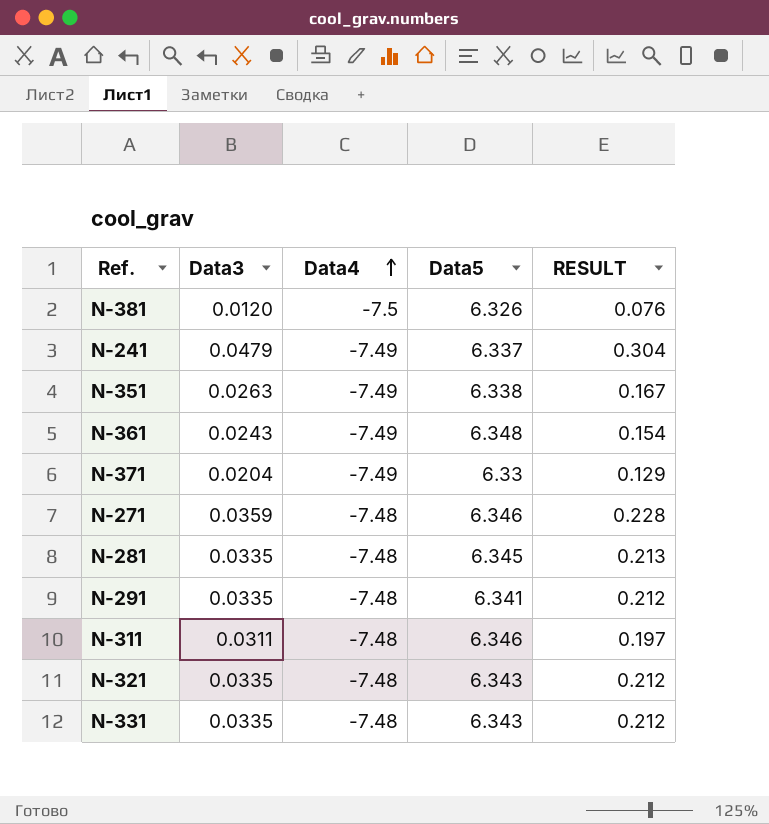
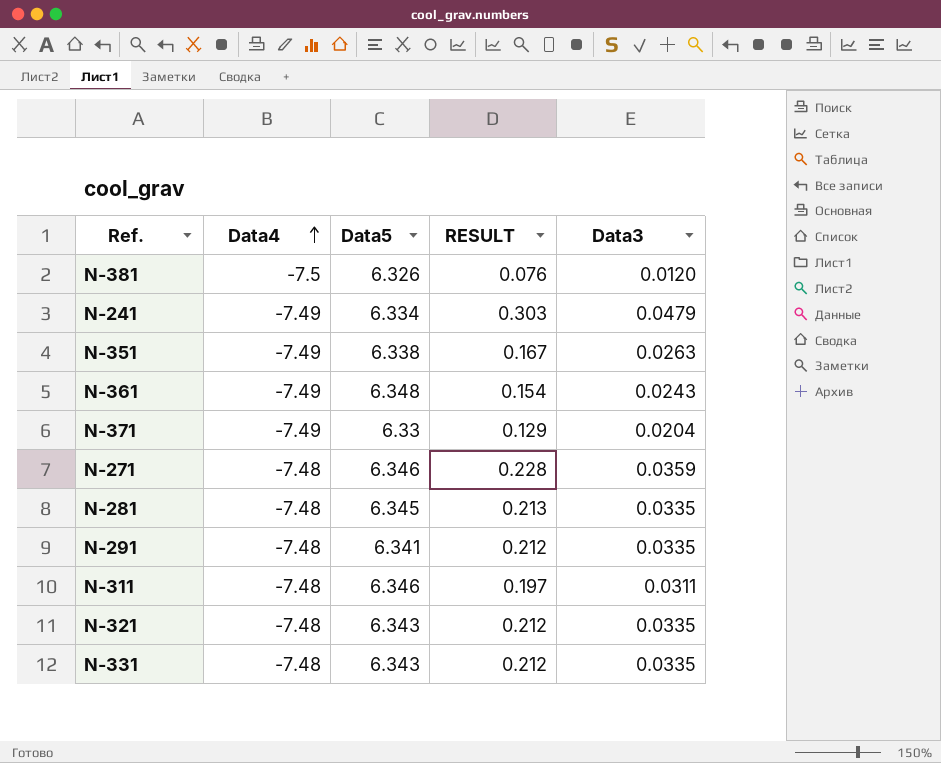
column Data3 | position: 2 -> 5
N-241 | Data5: 6.337 -> 6.334
N-241 | RESULT: 0.304 -> 0.303

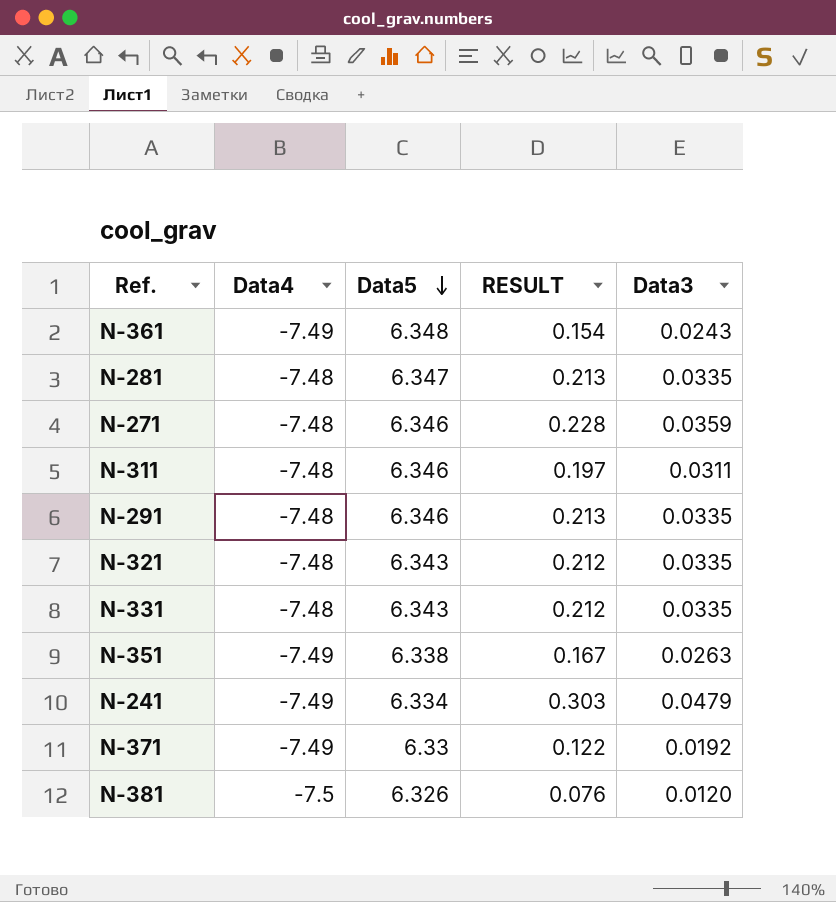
row order: Data4 ascending -> Data5 descending
N-281 | Data5: 6.345 -> 6.347
N-291 | Data5: 6.341 -> 6.346
N-291 | RESULT: 0.212 -> 0.213
N-371 | RESULT: 0.129 -> 0.122
N-371 | Data3: 0.0204 -> 0.0192

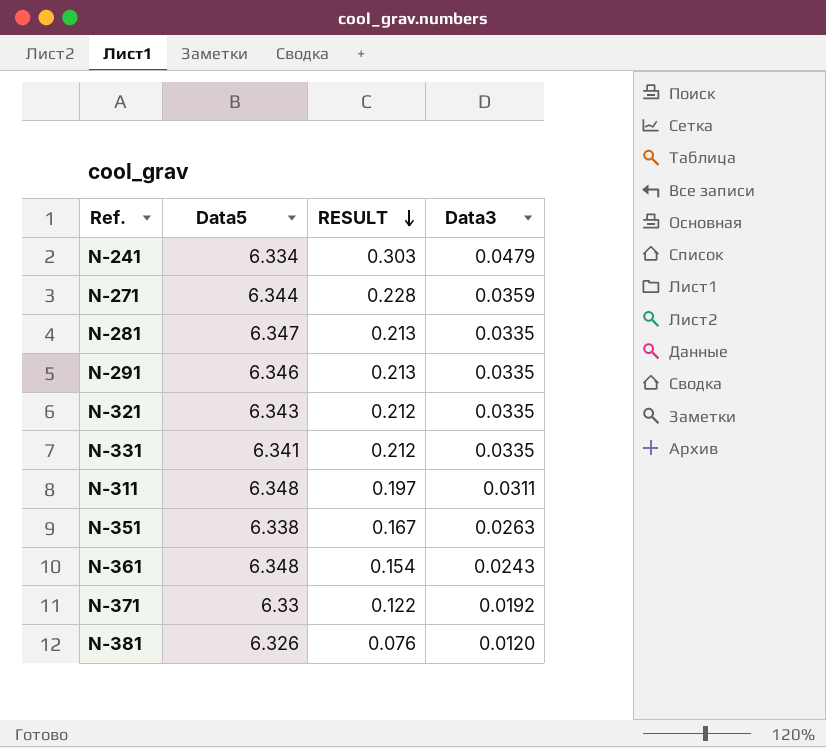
row order: Data5 descending -> RESULT descending
column Data4 | position: 2 -> none
N-271 | Data5: 6.346 -> 6.344
N-331 | Data5: 6.343 -> 6.341
N-311 | Data5: 6.346 -> 6.348

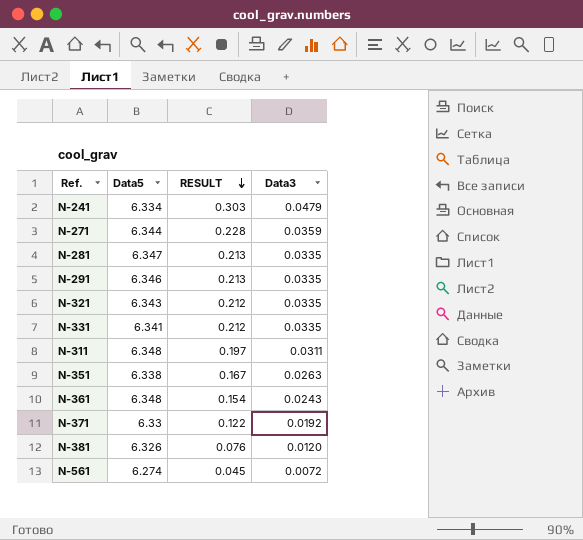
row N-561: none -> 6.274 | 0.045 | 0.0072

